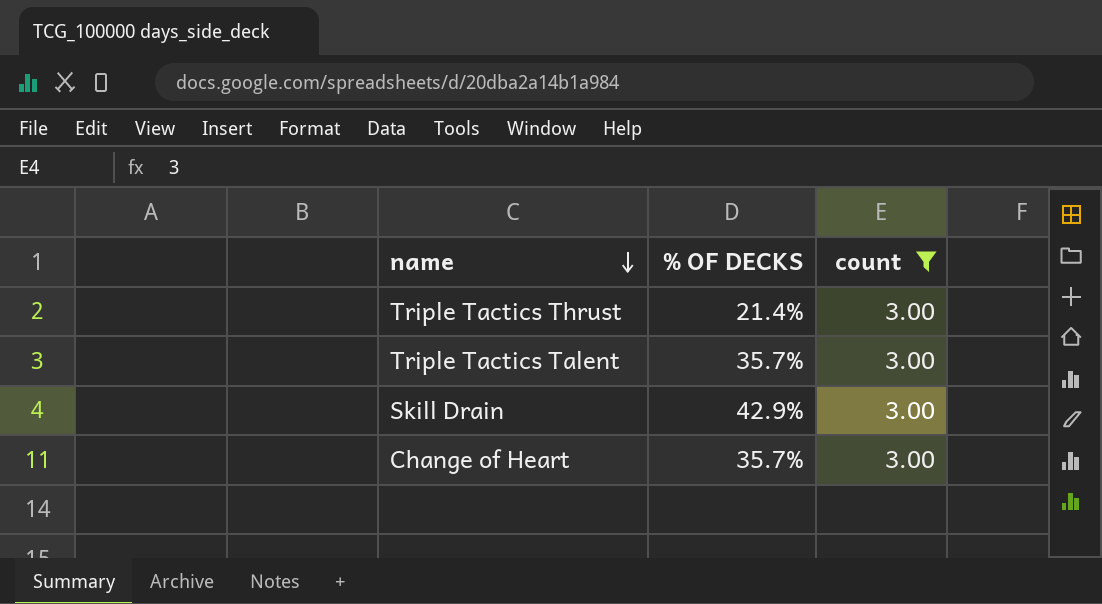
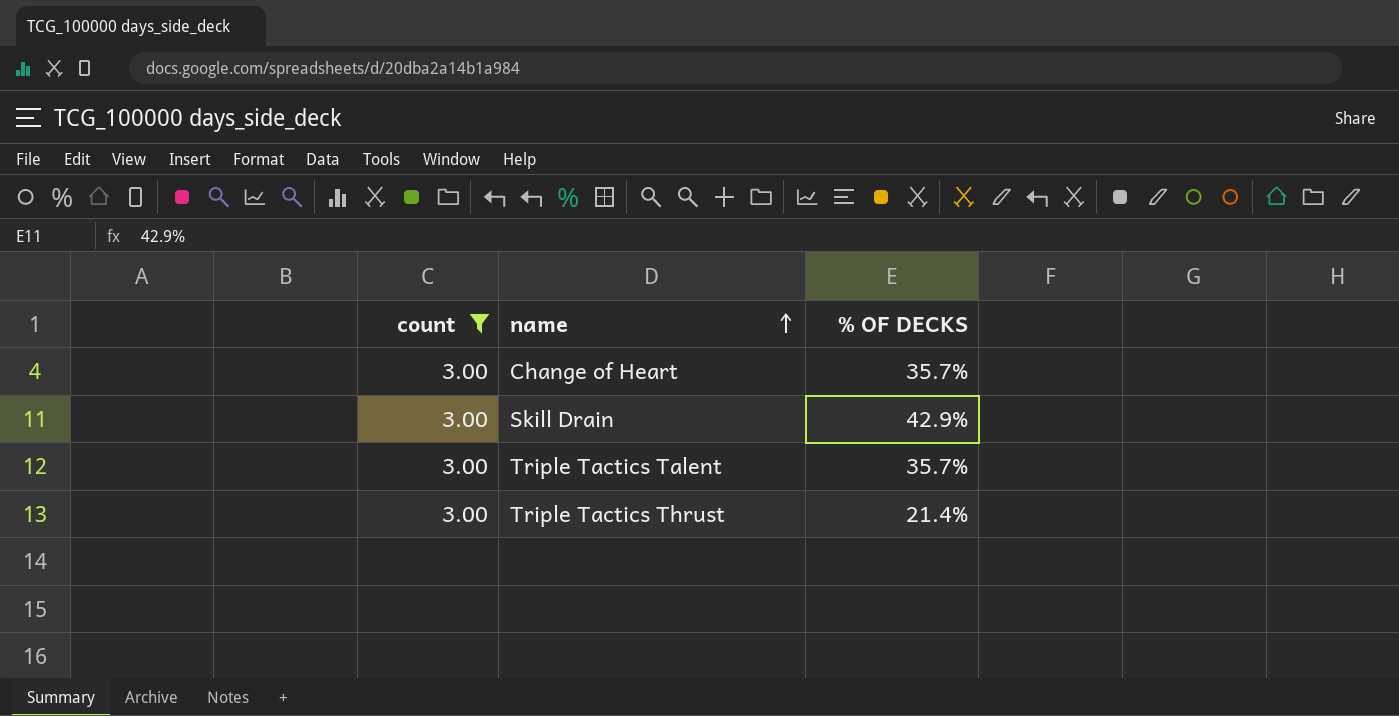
row order: name descending -> name ascending
column count | position: 3 -> 1

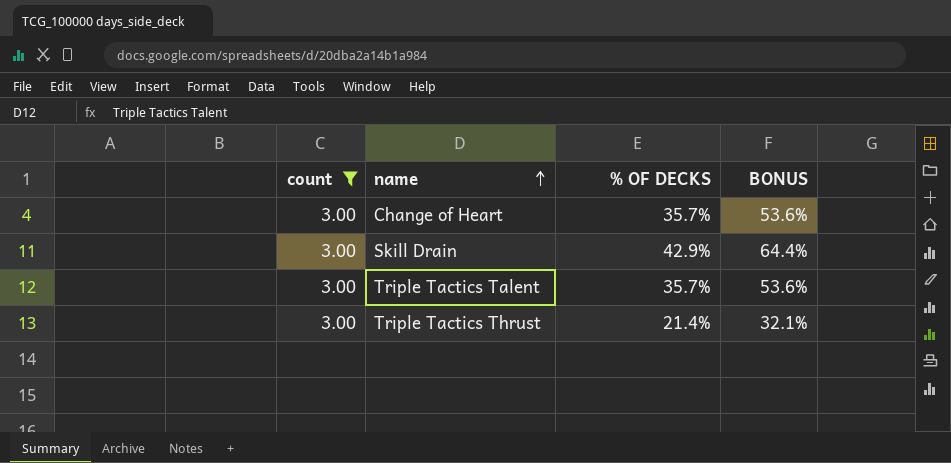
column BONUS | formula: none -> [% OF DECKS] * 1.5

